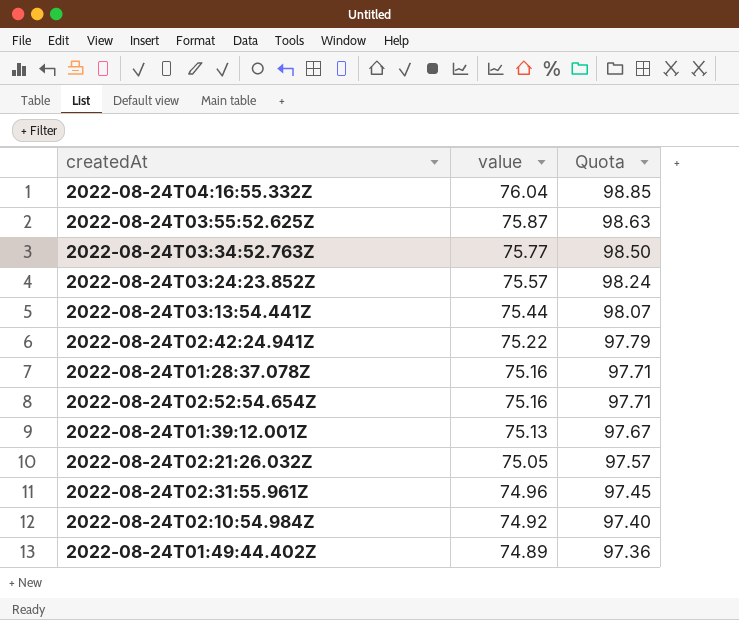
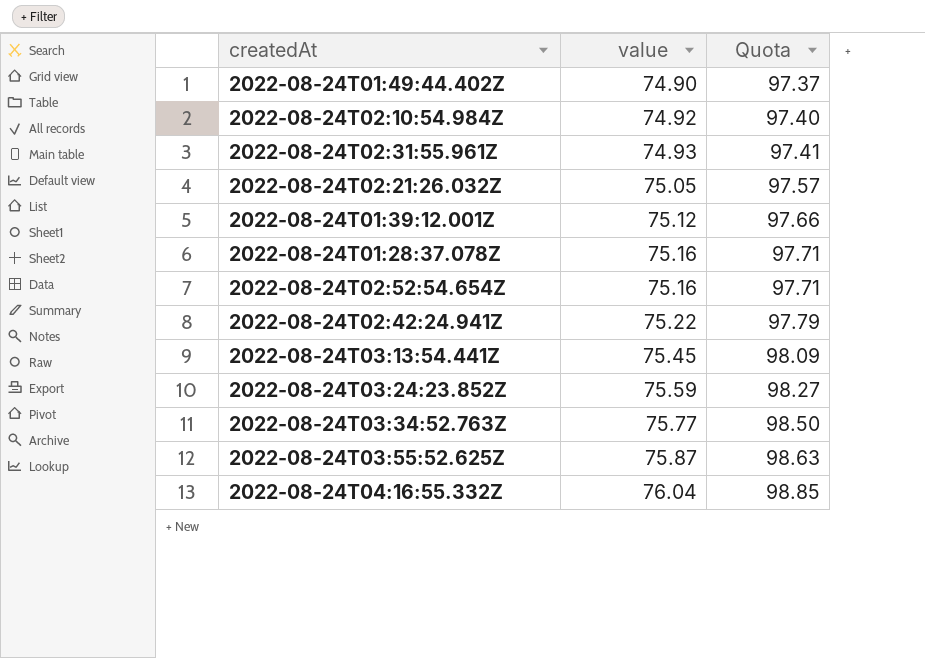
row order: value descending -> value ascending
2022-08-24T01:49:44.402Z | value: 74.89 -> 74.90
2022-08-24T01:49:44.402Z | Quota: 97.36 -> 97.37
2022-08-24T02:31:55.961Z | value: 74.96 -> 74.93
2022-08-24T02:31:55.961Z | Quota: 97.45 -> 97.41
2022-08-24T01:39:12.001Z | value: 75.13 -> 75.12
2022-08-24T01:39:12.001Z | Quota: 97.67 -> 97.66
2022-08-24T03:13:54.441Z | value: 75.44 -> 75.45
2022-08-24T03:13:54.441Z | Quota: 98.07 -> 98.09
2022-08-24T03:24:23.852Z | value: 75.57 -> 75.59
2022-08-24T03:24:23.852Z | Quota: 98.24 -> 98.27

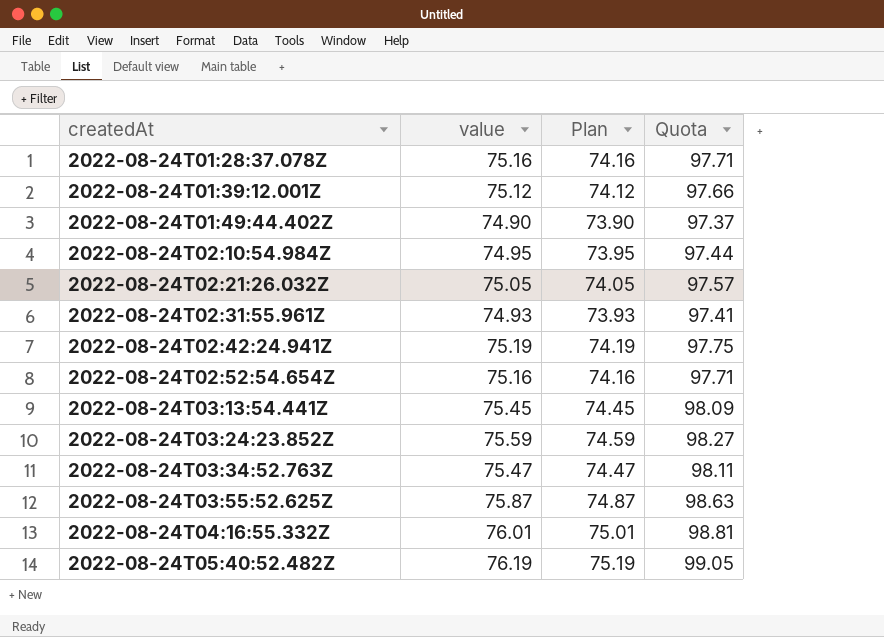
row order: value ascending -> createdAt ascending
column Plan | formula: none -> [value] - 1
2022-08-24T02:10:54.984Z | value: 74.92 -> 74.95
2022-08-24T02:10:54.984Z | Quota: 97.40 -> 97.44
2022-08-24T02:42:24.941Z | value: 75.22 -> 75.19
2022-08-24T02:42:24.941Z | Quota: 97.79 -> 97.75
2022-08-24T03:34:52.763Z | value: 75.77 -> 75.47
2022-08-24T03:34:52.763Z | Quota: 98.50 -> 98.11
2022-08-24T04:16:55.332Z | value: 76.04 -> 76.01
2022-08-24T04:16:55.332Z | Quota: 98.85 -> 98.81
row 2022-08-24T05:40:52.482Z: none -> 76.19 | 75.19 | 99.05

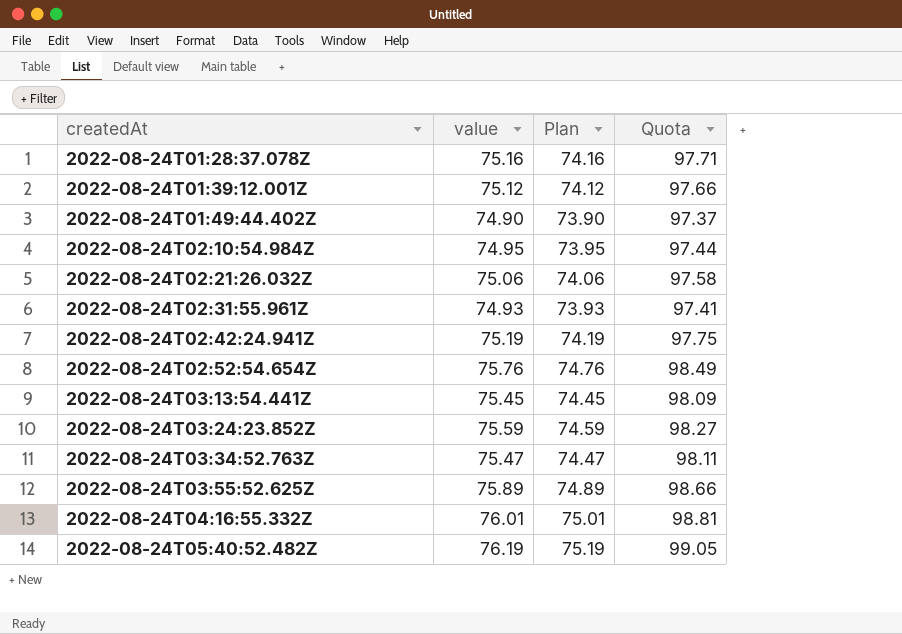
2022-08-24T02:21:26.032Z | value: 75.05 -> 75.06
2022-08-24T02:21:26.032Z | Plan: 74.05 -> 74.06
2022-08-24T02:21:26.032Z | Quota: 97.57 -> 97.58
2022-08-24T02:52:54.654Z | value: 75.16 -> 75.76
2022-08-24T02:52:54.654Z | Plan: 74.16 -> 74.76
2022-08-24T02:52:54.654Z | Quota: 97.71 -> 98.49
2022-08-24T03:55:52.625Z | value: 75.87 -> 75.89
2022-08-24T03:55:52.625Z | Plan: 74.87 -> 74.89
2022-08-24T03:55:52.625Z | Quota: 98.63 -> 98.66

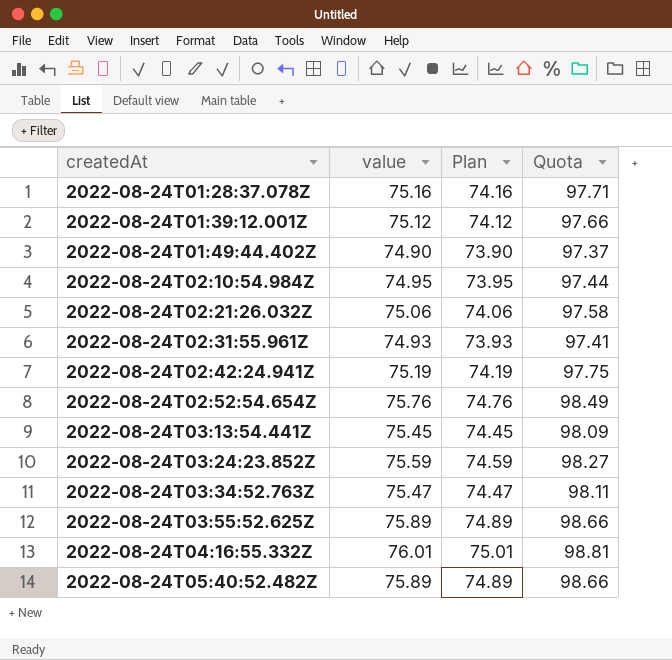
2022-08-24T05:40:52.482Z | value: 76.19 -> 75.89
2022-08-24T05:40:52.482Z | Plan: 75.19 -> 74.89
2022-08-24T05:40:52.482Z | Quota: 99.05 -> 98.66

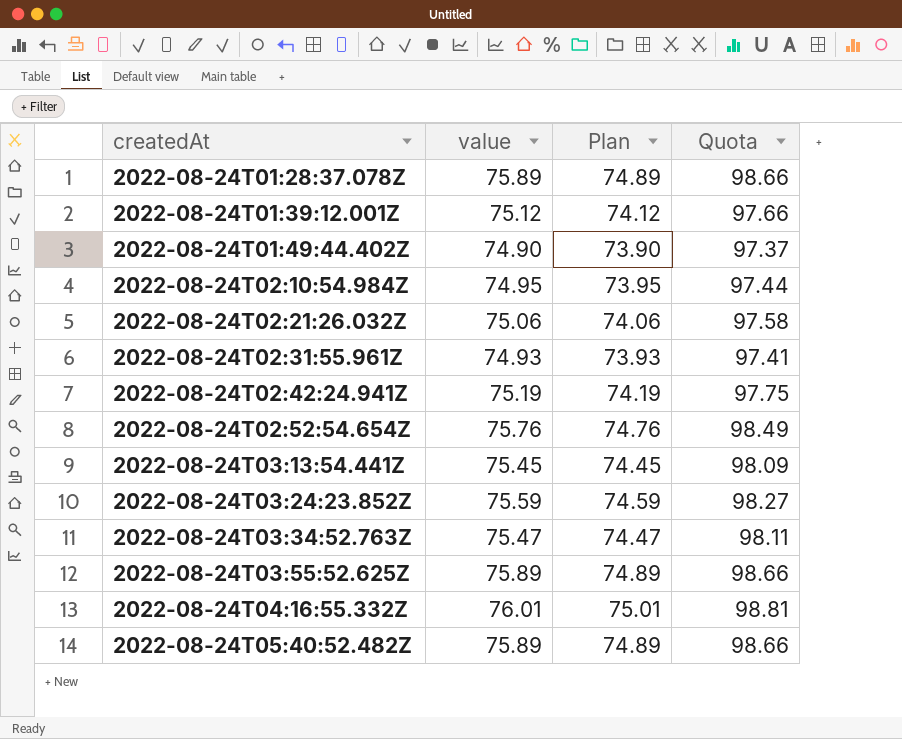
2022-08-24T01:28:37.078Z | value: 75.16 -> 75.89
2022-08-24T01:28:37.078Z | Plan: 74.16 -> 74.89
2022-08-24T01:28:37.078Z | Quota: 97.71 -> 98.66

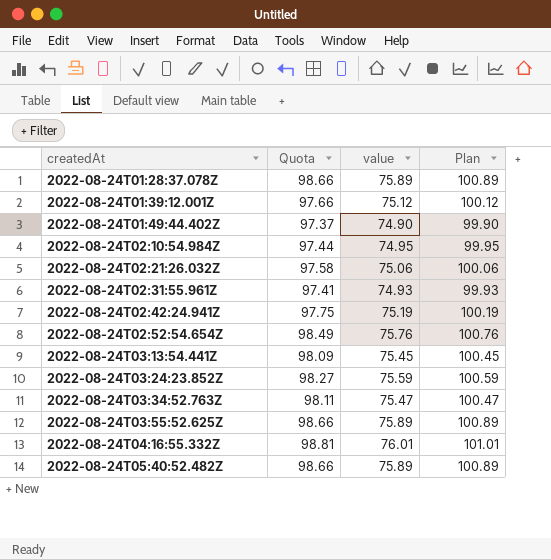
column Quota | position: 4 -> 2
column Plan | formula: [value] - 1 -> [value] + 25

